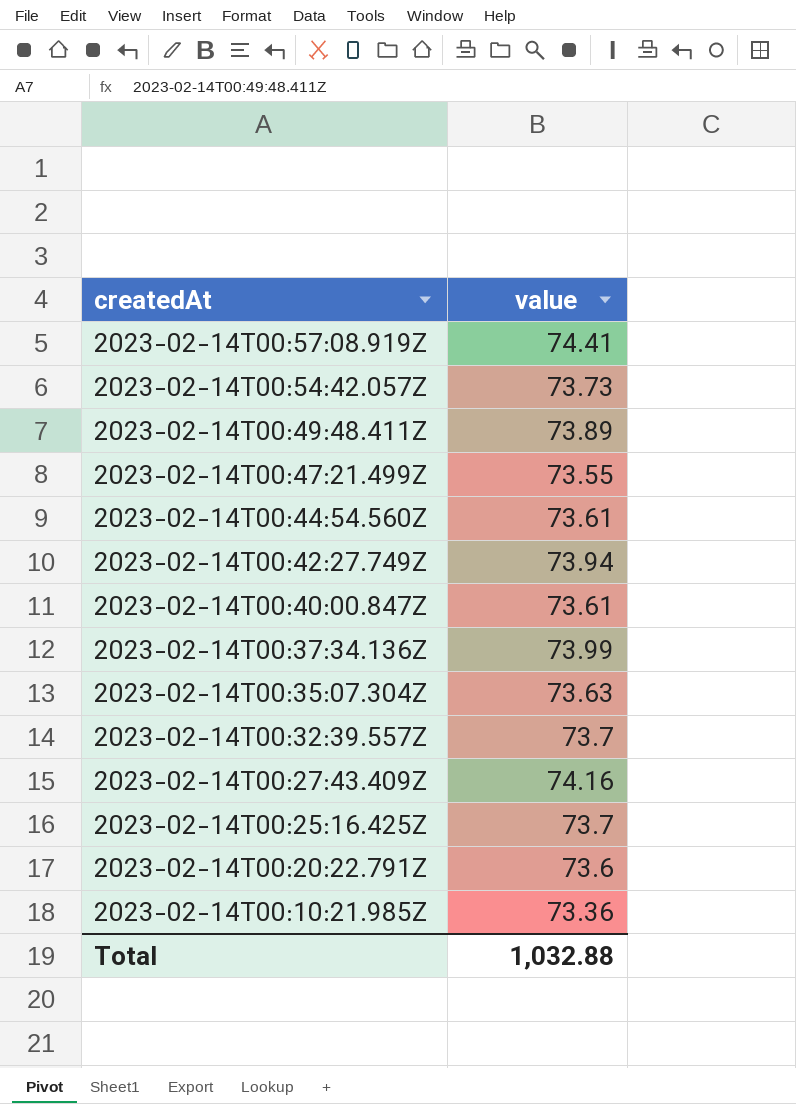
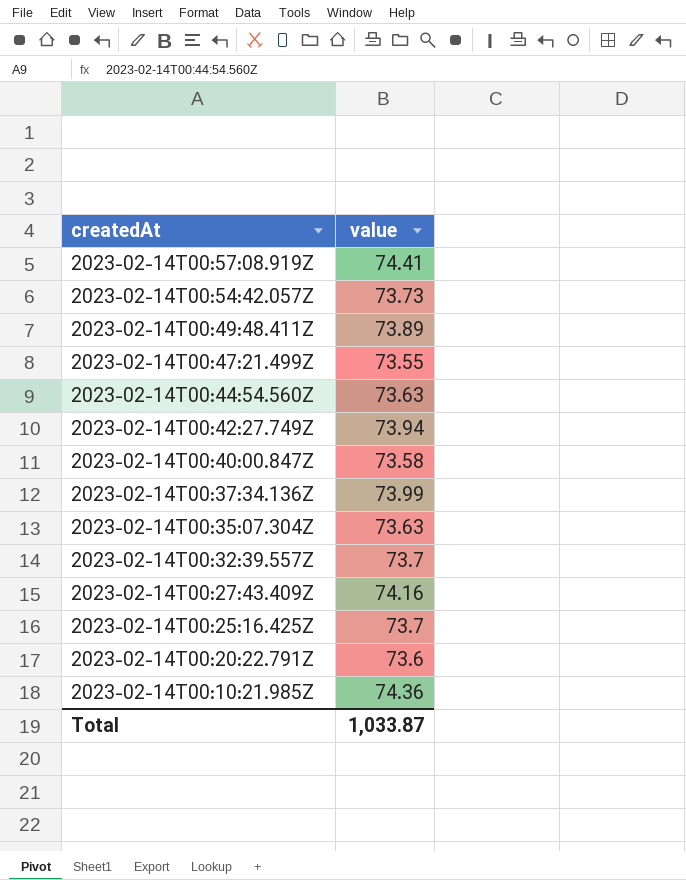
2023-02-14T00:44:54.560Z | value: 73.61 -> 73.63
2023-02-14T00:40:00.847Z | value: 73.61 -> 73.58
2023-02-14T00:10:21.985Z | value: 73.36 -> 74.36
Total | value: 1,032.88 -> 1,033.87

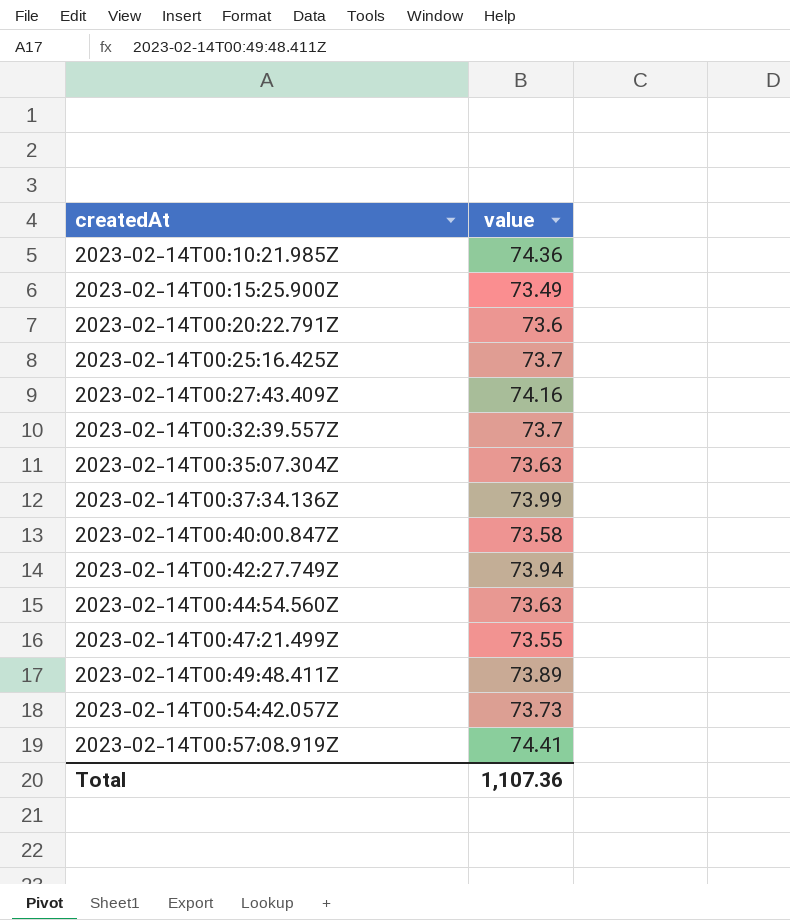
row order: createdAt descending -> createdAt ascending
row 2023-02-14T00:15:25.900Z: none -> 73.49
Total | value: 1,033.87 -> 1,107.36

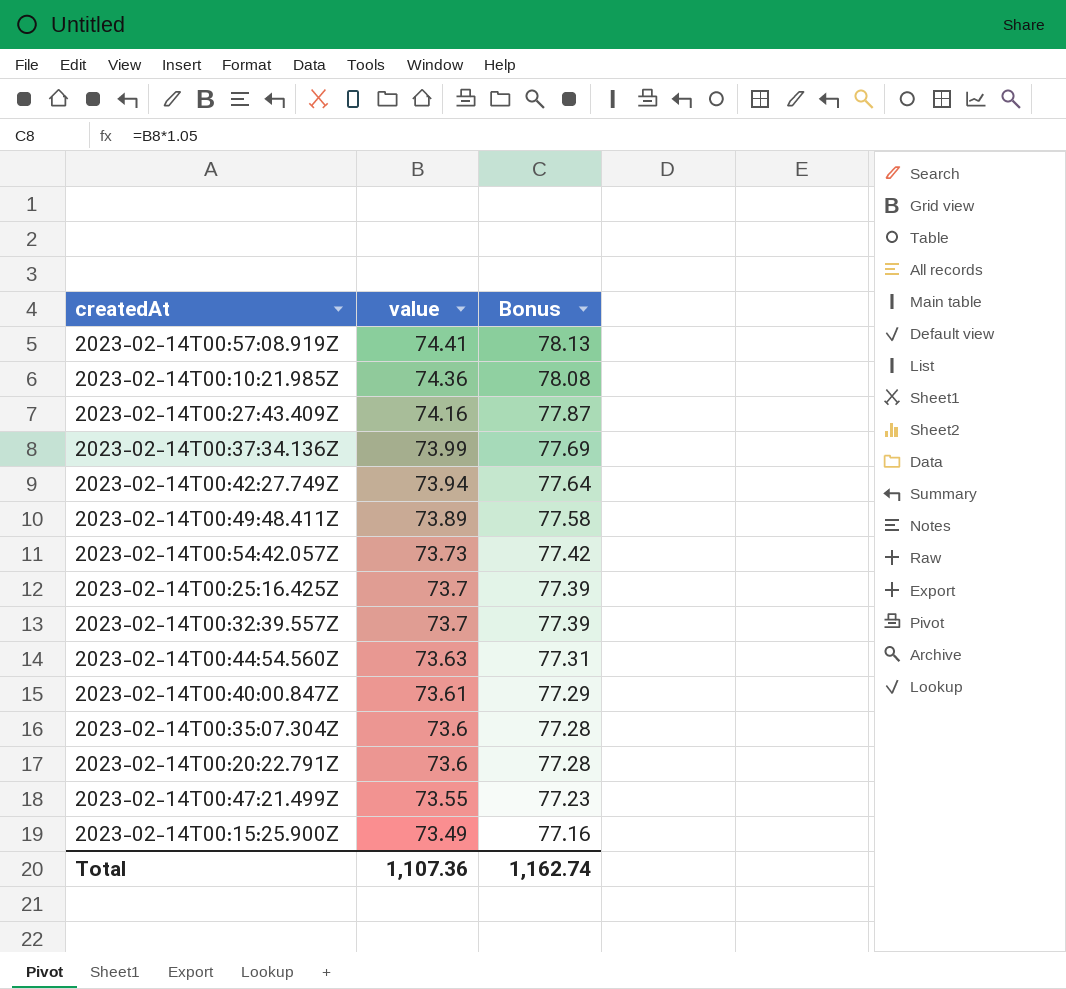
row order: createdAt ascending -> value descending
column Bonus | formula: none -> [value] * 1.05
2023-02-14T00:40:00.847Z | value: 73.58 -> 73.61
2023-02-14T00:35:07.304Z | value: 73.63 -> 73.6

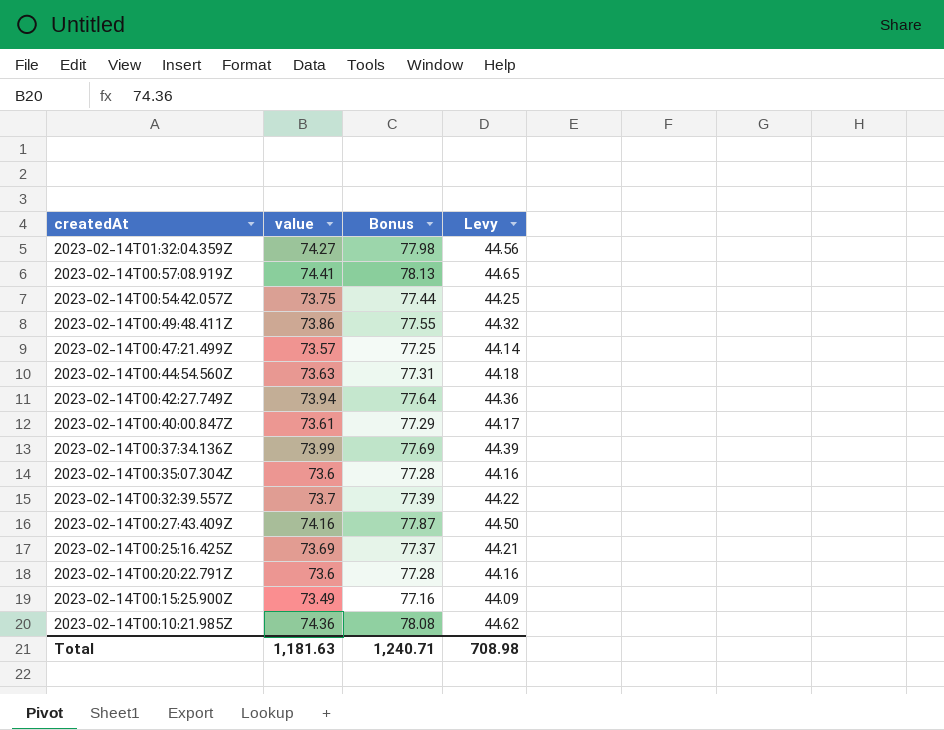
row order: value descending -> createdAt descending
column Levy | formula: none -> [value] * 0.6
row 2023-02-14T01:32:04.359Z: none -> 74.27 | 77.98 | 44.56
2023-02-14T00:54:42.057Z | value: 73.73 -> 73.75
2023-02-14T00:54:42.057Z | Bonus: 77.42 -> 77.44
2023-02-14T00:49:48.411Z | value: 73.89 -> 73.86
2023-02-14T00:49:48.411Z | Bonus: 77.58 -> 77.55
2023-02-14T00:47:21.499Z | value: 73.55 -> 73.57
2023-02-14T00:47:21.499Z | Bonus: 77.23 -> 77.25
2023-02-14T00:25:16.425Z | value: 73.7 -> 73.69
2023-02-14T00:25:16.425Z | Bonus: 77.39 -> 77.37
Total | value: 1,107.36 -> 1,181.63
Total | Bonus: 1,162.74 -> 1,240.71

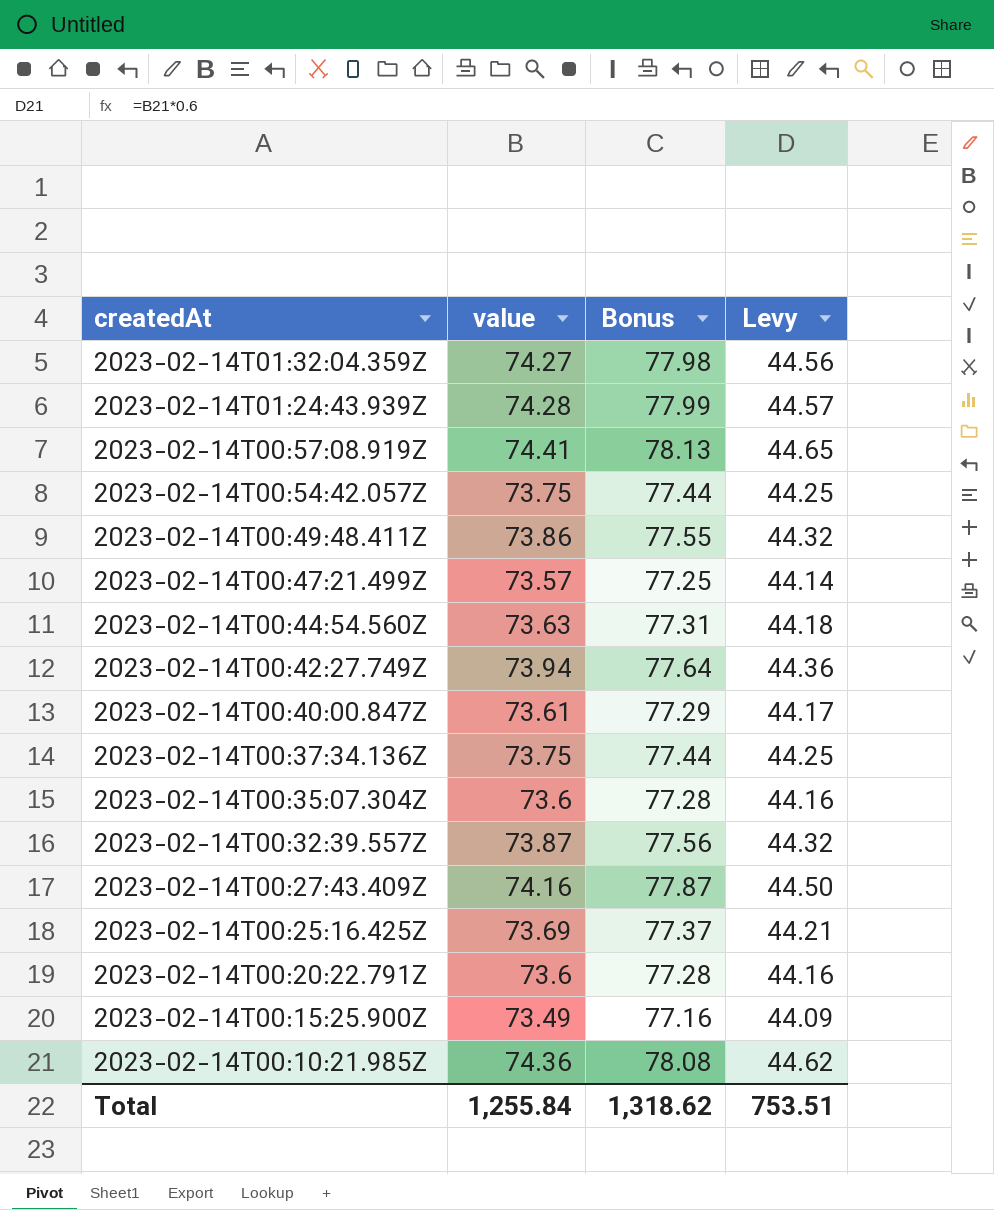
row 2023-02-14T01:24:43.939Z: none -> 74.28 | 77.99 | 44.57
2023-02-14T00:37:34.136Z | value: 73.99 -> 73.75
2023-02-14T00:37:34.136Z | Bonus: 77.69 -> 77.44
2023-02-14T00:37:34.136Z | Levy: 44.39 -> 44.25
2023-02-14T00:32:39.557Z | value: 73.7 -> 73.87
2023-02-14T00:32:39.557Z | Bonus: 77.39 -> 77.56
2023-02-14T00:32:39.557Z | Levy: 44.22 -> 44.32
Total | value: 1,181.63 -> 1,255.84
Total | Bonus: 1,240.71 -> 1,318.62
Total | Levy: 708.98 -> 753.51

